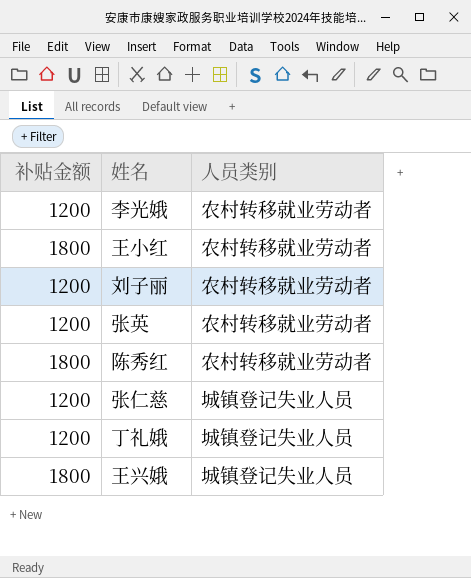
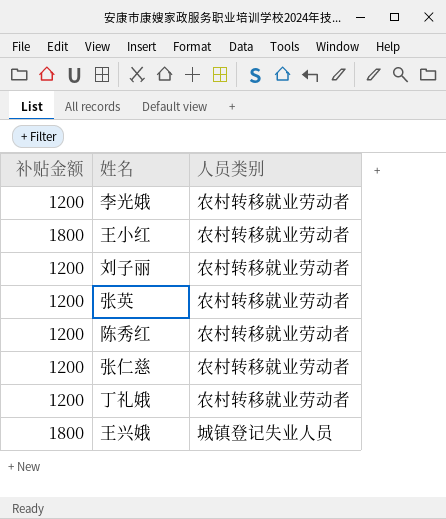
陈秀红 | 补贴金额: 1800 -> 1200
张仁慈 | 人员类别: 城镇登记失业人员 -> 农村转移就业劳动者
丁礼娥 | 人员类别: 城镇登记失业人员 -> 农村转移就业劳动者

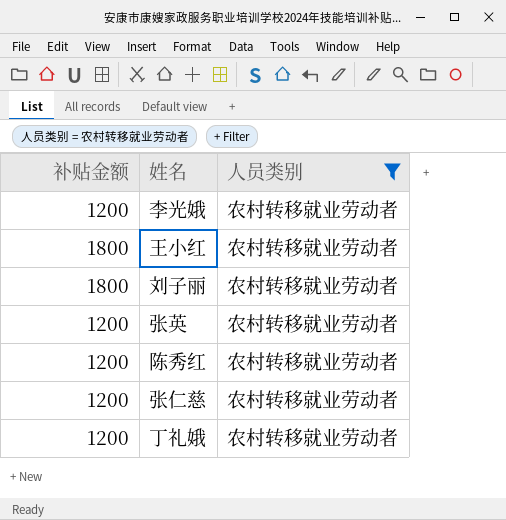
filter: none -> 人员类别 = 农村转移就业劳动者
刘子丽 | 补贴金额: 1200 -> 1800

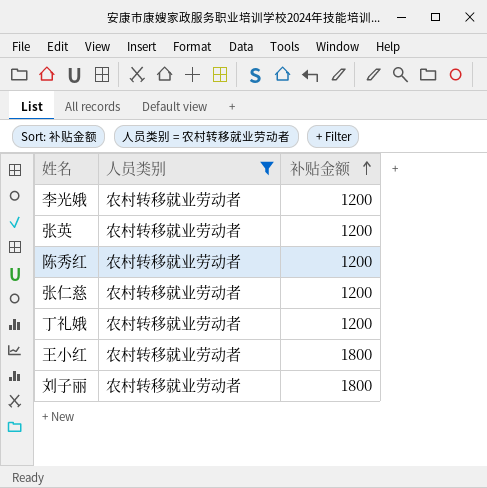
row order: none -> 补贴金额 ascending
column 补贴金额 | position: 1 -> 3

